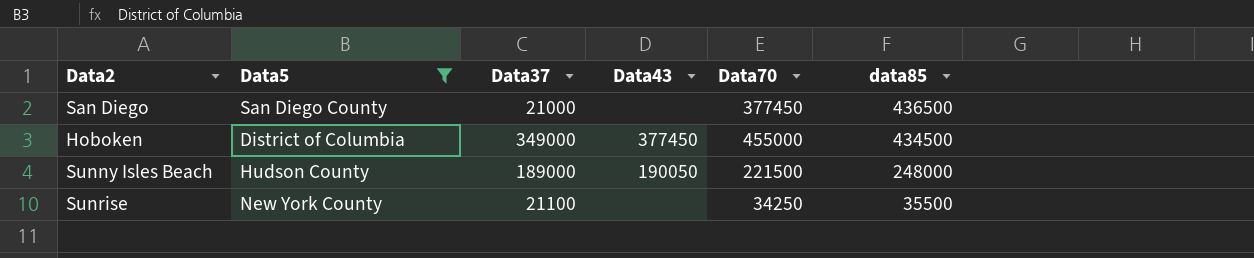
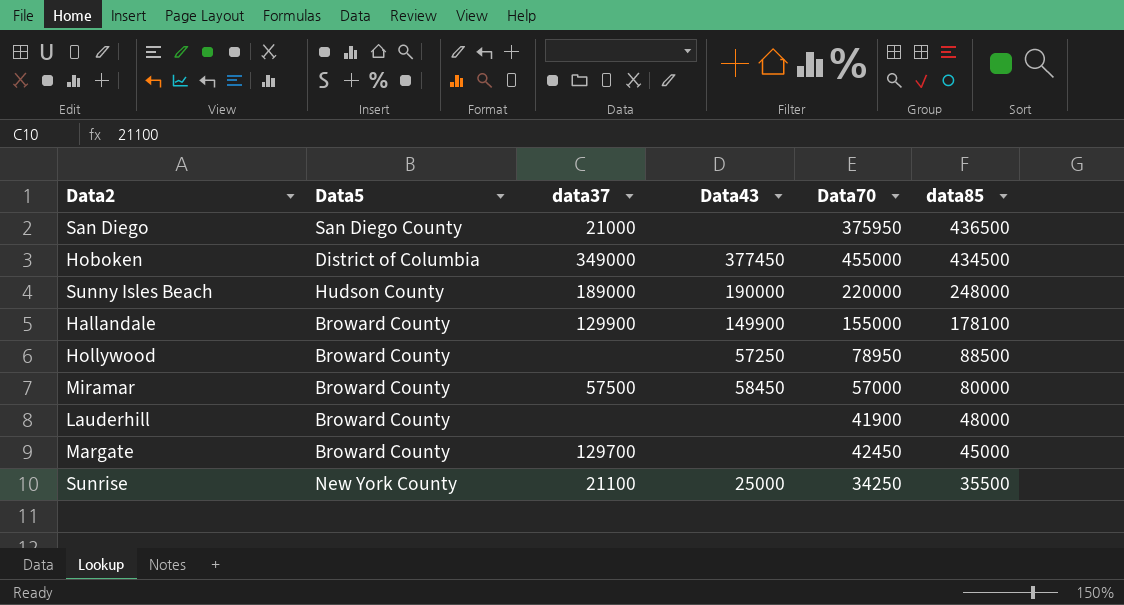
filter: Data5 != Broward County -> none
column name: Data37 -> data37
San Diego | Data70: 377450 -> 375950
Sunny Isles Beach | Data43: 190050 -> 190000
Sunny Isles Beach | Data70: 221500 -> 220000
Sunrise | Data43: none -> 25000

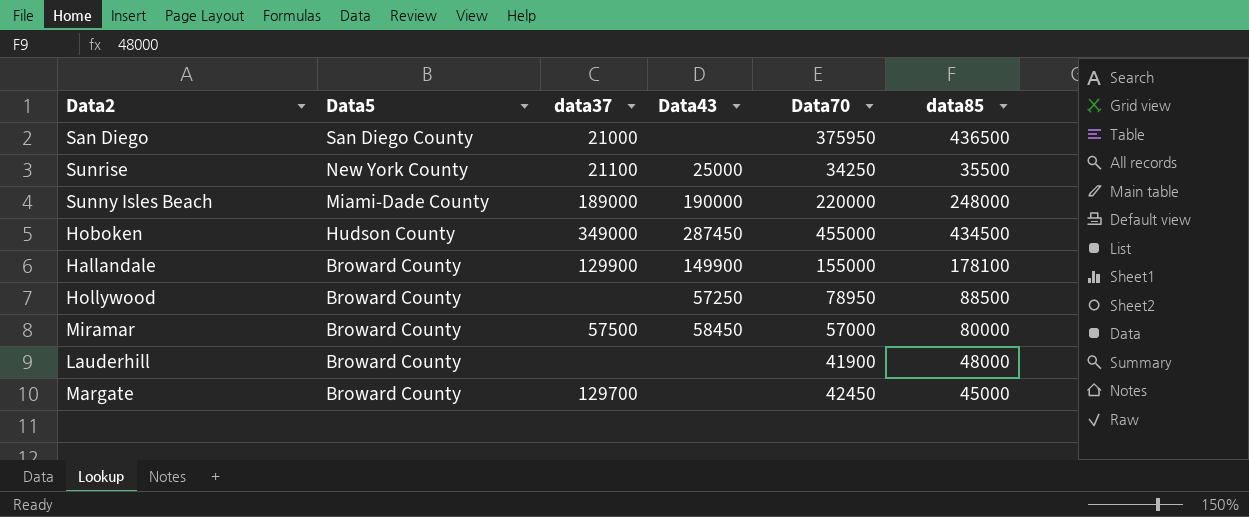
row order: data85 descending -> Data5 descending
Sunny Isles Beach | Data5: Hudson County -> Miami-Dade County
Hoboken | Data5: District of Columbia -> Hudson County
Hoboken | Data43: 377450 -> 287450

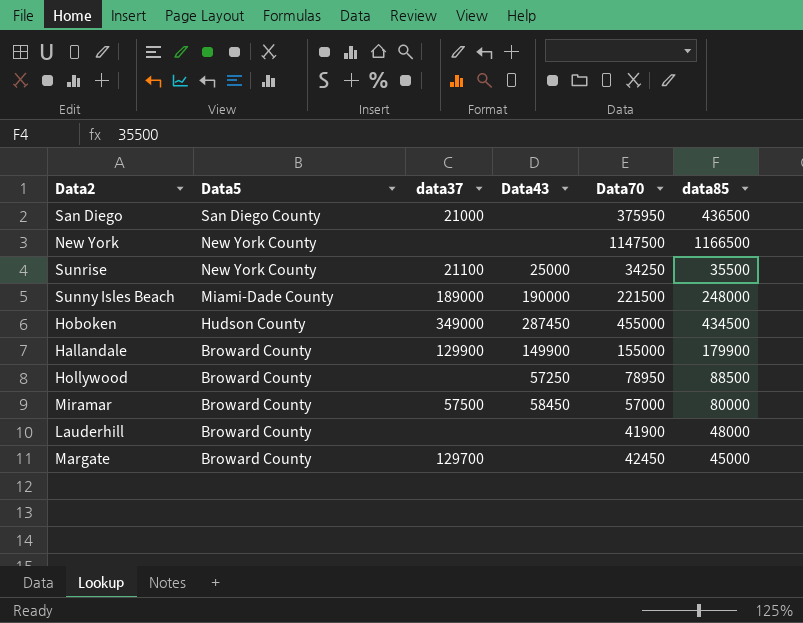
row New York: none -> New York County | none | none | 1147500 | 1166500
Sunny Isles Beach | Data70: 220000 -> 221500
Hallandale | data85: 178100 -> 179900

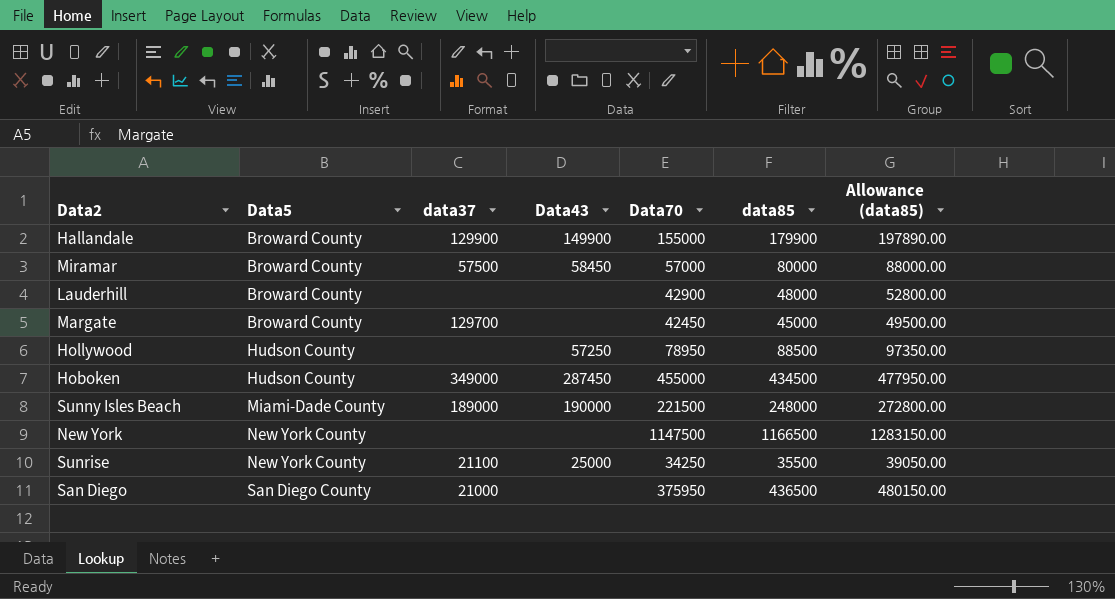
row order: Data5 descending -> Data5 ascending
column Allowance (data85) | formula: none -> [data85] * 1.1
Lauderhill | Data70: 41900 -> 42900
Hollywood | Data5: Broward County -> Hudson County

